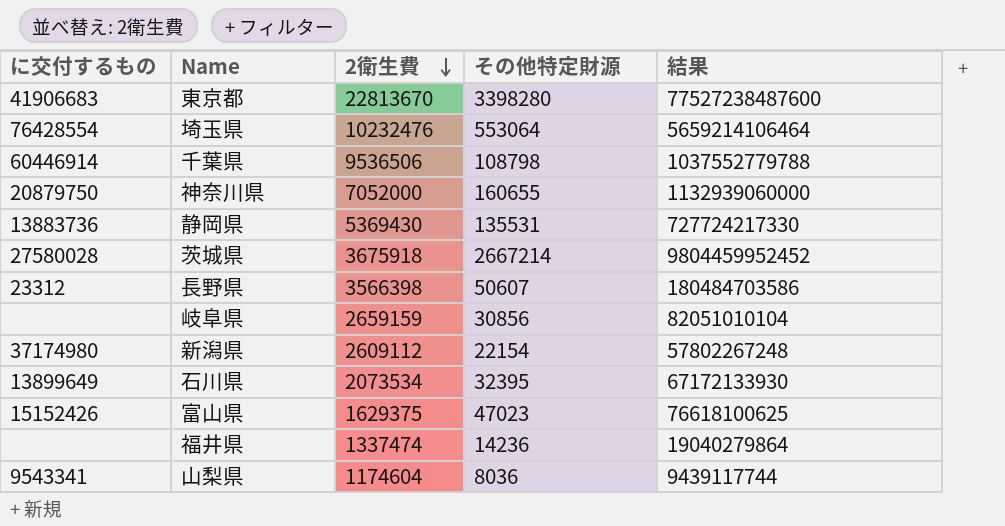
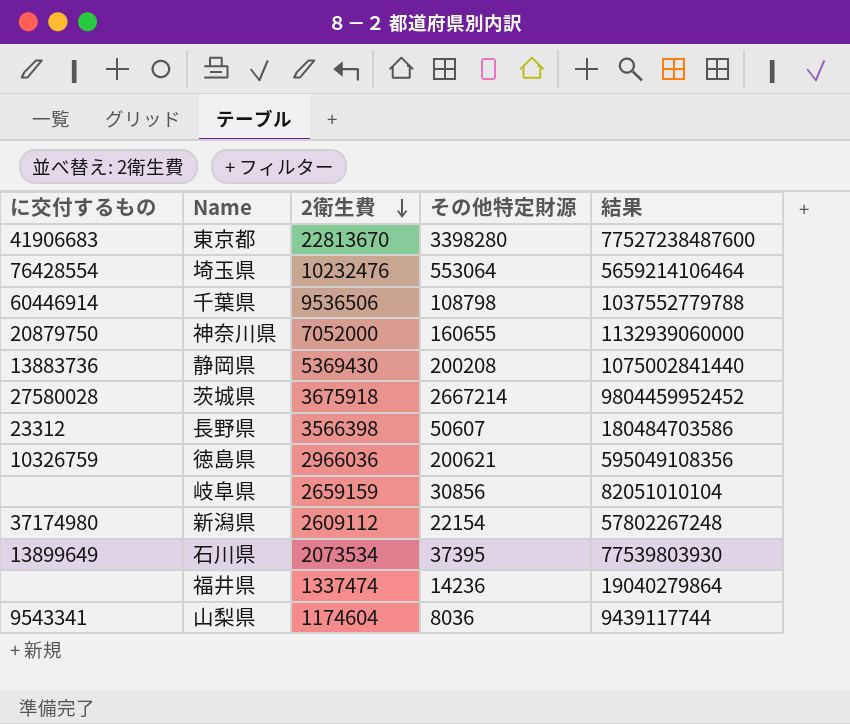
row 富山県: 15152426 | 1629375 | 47023 | 76618100625 -> none
静岡県 | その他特定財源: 135531 -> 200208
静岡県 | 結果: 727724217330 -> 1075002841440
row 徳島県: none -> 10326759 | 2966036 | 200621 | 595049108356
石川県 | その他特定財源: 32395 -> 37395
石川県 | 結果: 67172133930 -> 77539803930

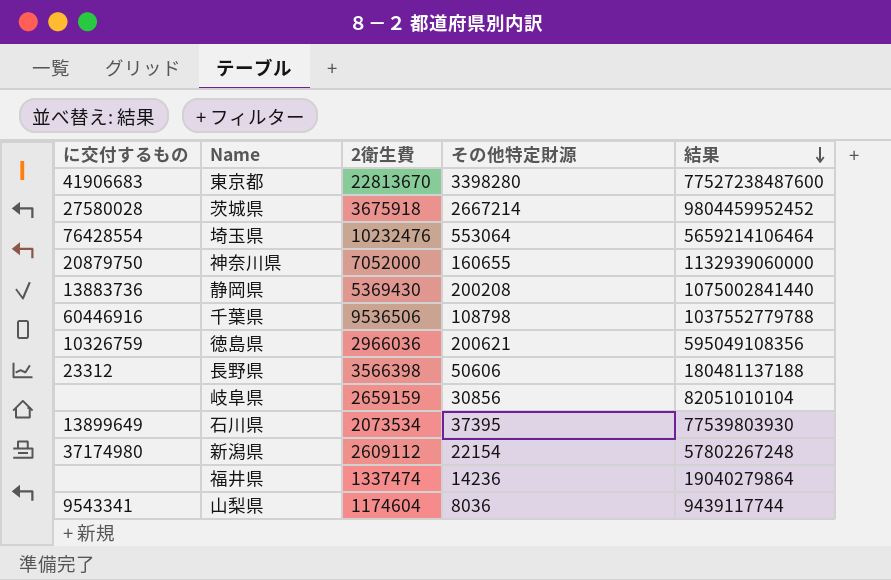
row order: 2衛生費 descending -> 結果 descending
千葉県 | に交付するもの: 60446914 -> 60446916
長野県 | その他特定財源: 50607 -> 50606
長野県 | 結果: 180484703586 -> 180481137188

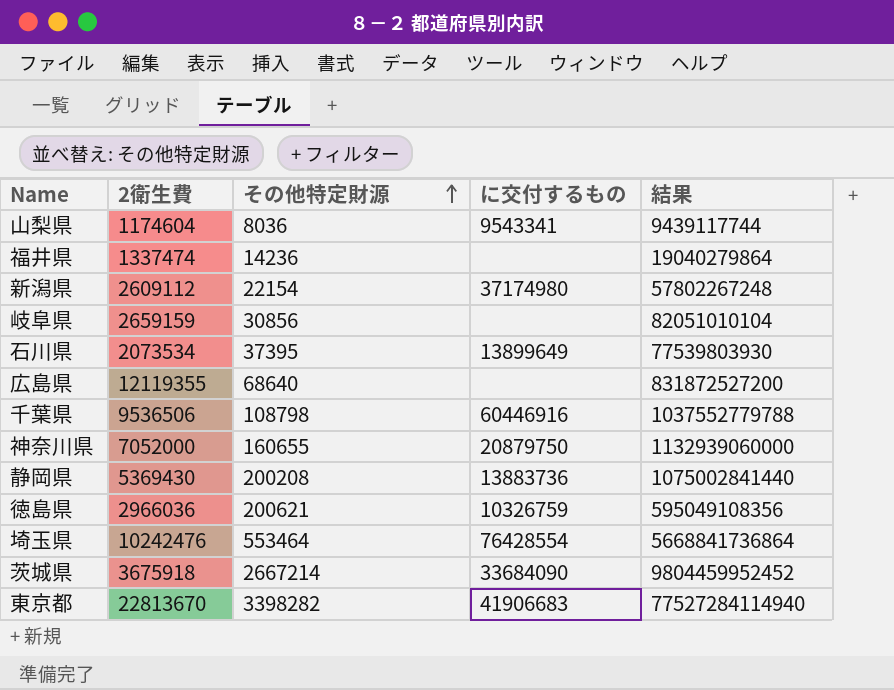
row order: 結果 descending -> その他特定財源 ascending
column に交付するもの | position: 1 -> 4
row 長野県: 23312 | 3566398 | 50606 | 180481137188 -> none
row 広島県: none -> 12119355 | 68640 | none | 831872527200
埼玉県 | 2衛生費: 10232476 -> 10242476
埼玉県 | その他特定財源: 553064 -> 553464
埼玉県 | 結果: 5659214106464 -> 5668841736864
茨城県 | に交付するもの: 27580028 -> 33684090
東京都 | その他特定財源: 3398280 -> 3398282
東京都 | 結果: 77527238487600 -> 77527284114940

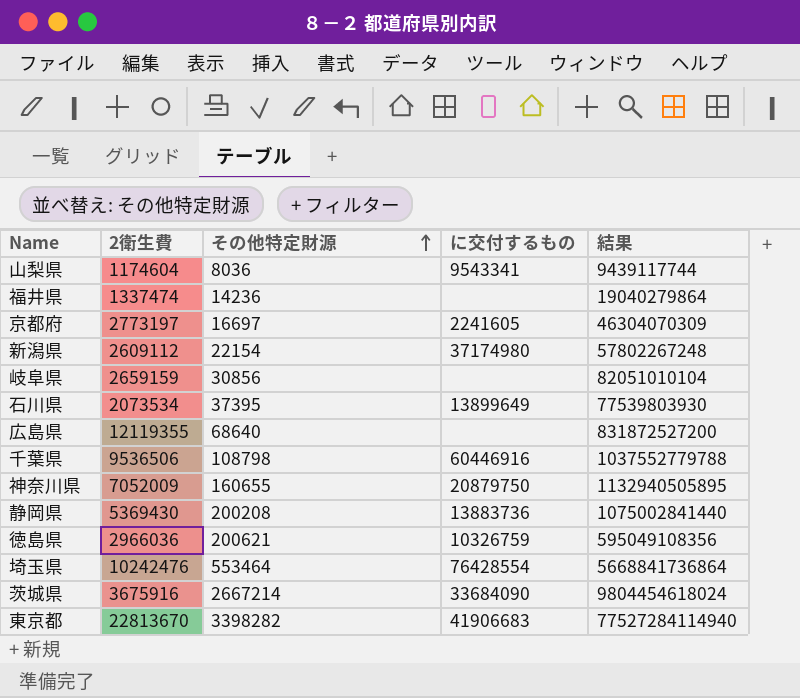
row 京都府: none -> 2773197 | 16697 | 2241605 | 46304070309
神奈川県 | 2衛生費: 7052000 -> 7052009
神奈川県 | 結果: 1132939060000 -> 1132940505895
茨城県 | 2衛生費: 3675918 -> 3675916
茨城県 | 結果: 9804459952452 -> 9804454618024

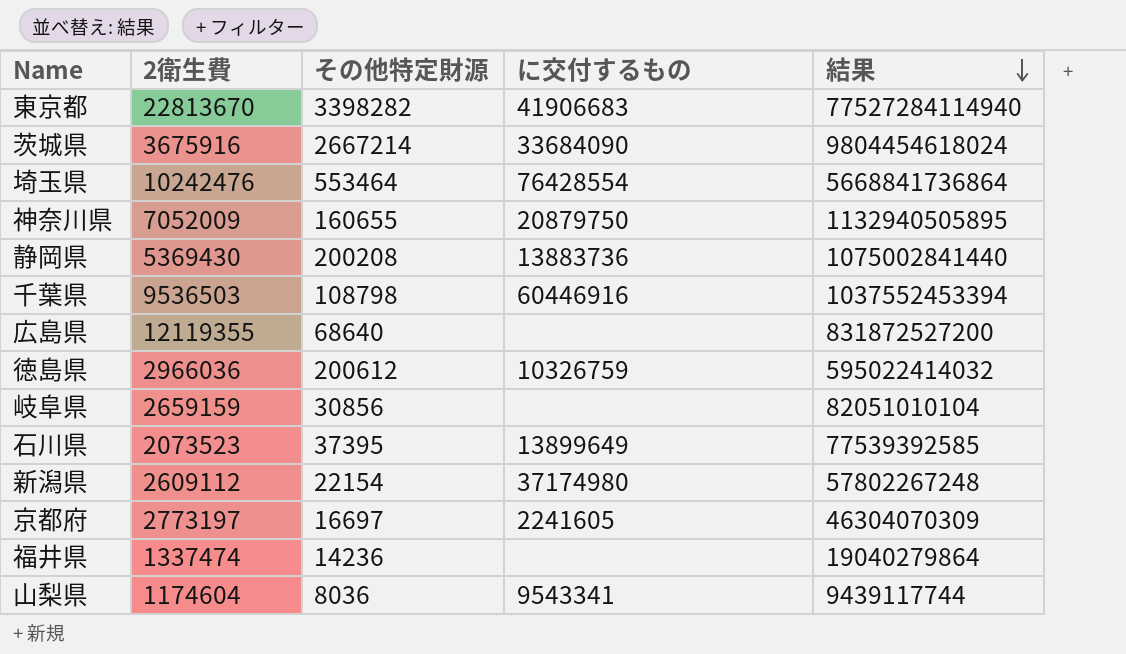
row order: その他特定財源 ascending -> 結果 descending
千葉県 | 2衛生費: 9536506 -> 9536503
千葉県 | 結果: 1037552779788 -> 1037552453394
徳島県 | その他特定財源: 200621 -> 200612
徳島県 | 結果: 595049108356 -> 595022414032
石川県 | 2衛生費: 2073534 -> 2073523
石川県 | 結果: 77539803930 -> 77539392585

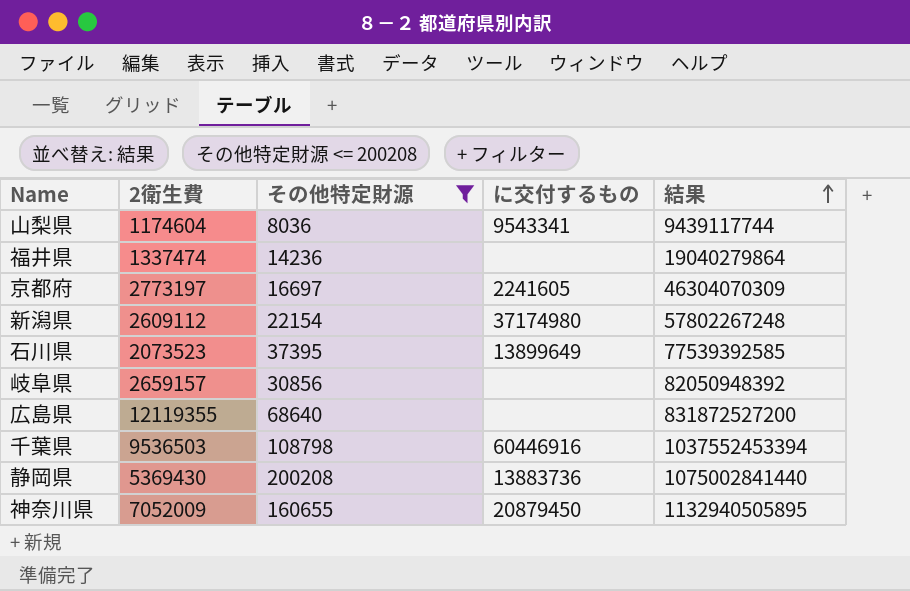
filter: none -> その他特定財源 <= 200208
row order: 結果 descending -> 結果 ascending
岐阜県 | 2衛生費: 2659159 -> 2659157
岐阜県 | 結果: 82051010104 -> 82050948392
神奈川県 | に交付するもの: 20879750 -> 20879450

